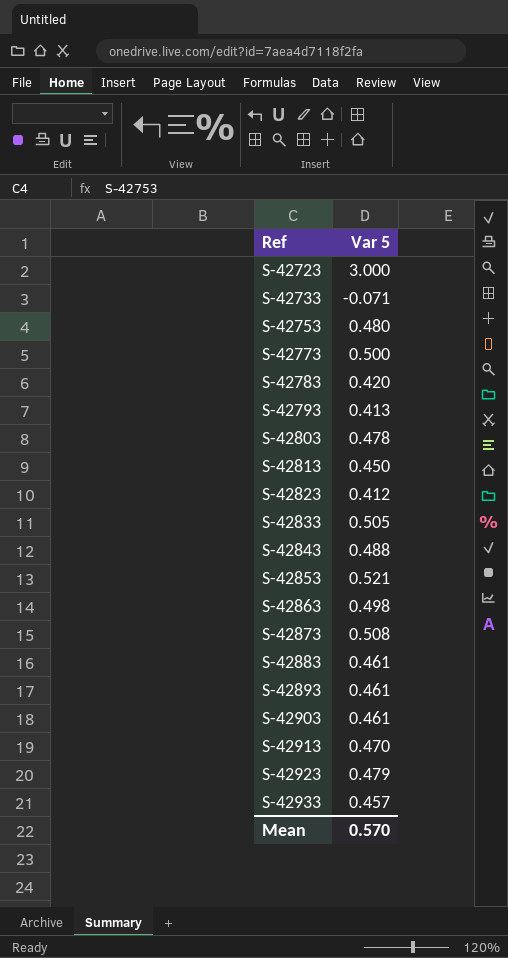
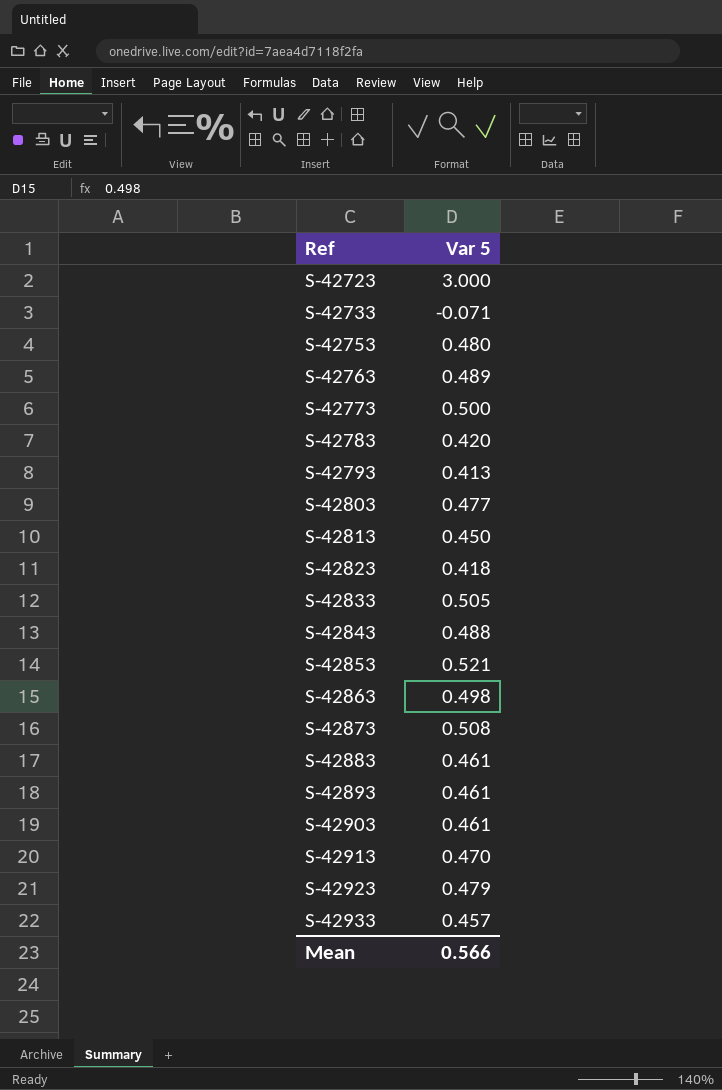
row S-42763: none -> 0.489
S-42803 | Var 5: 0.478 -> 0.477
S-42823 | Var 5: 0.412 -> 0.418
Mean | Var 5: 0.570 -> 0.566

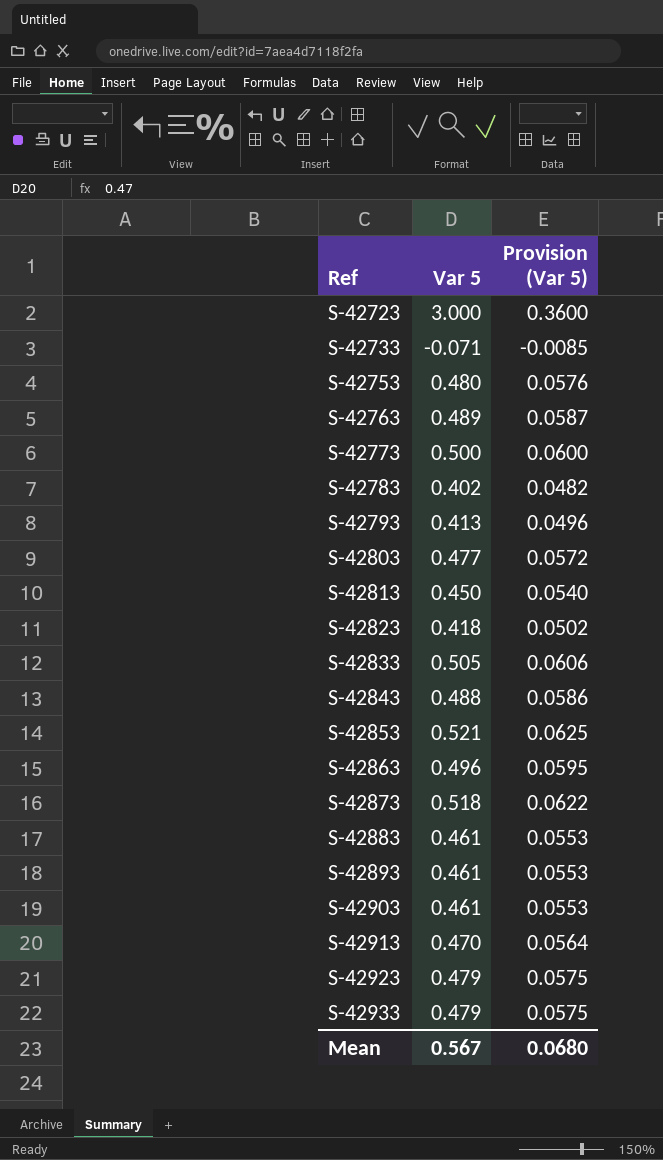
column Provision (Var 5) | formula: none -> [Var 5] * 0.12
S-42783 | Var 5: 0.420 -> 0.402
S-42863 | Var 5: 0.498 -> 0.496
S-42873 | Var 5: 0.508 -> 0.518
S-42933 | Var 5: 0.457 -> 0.479
Mean | Var 5: 0.566 -> 0.567

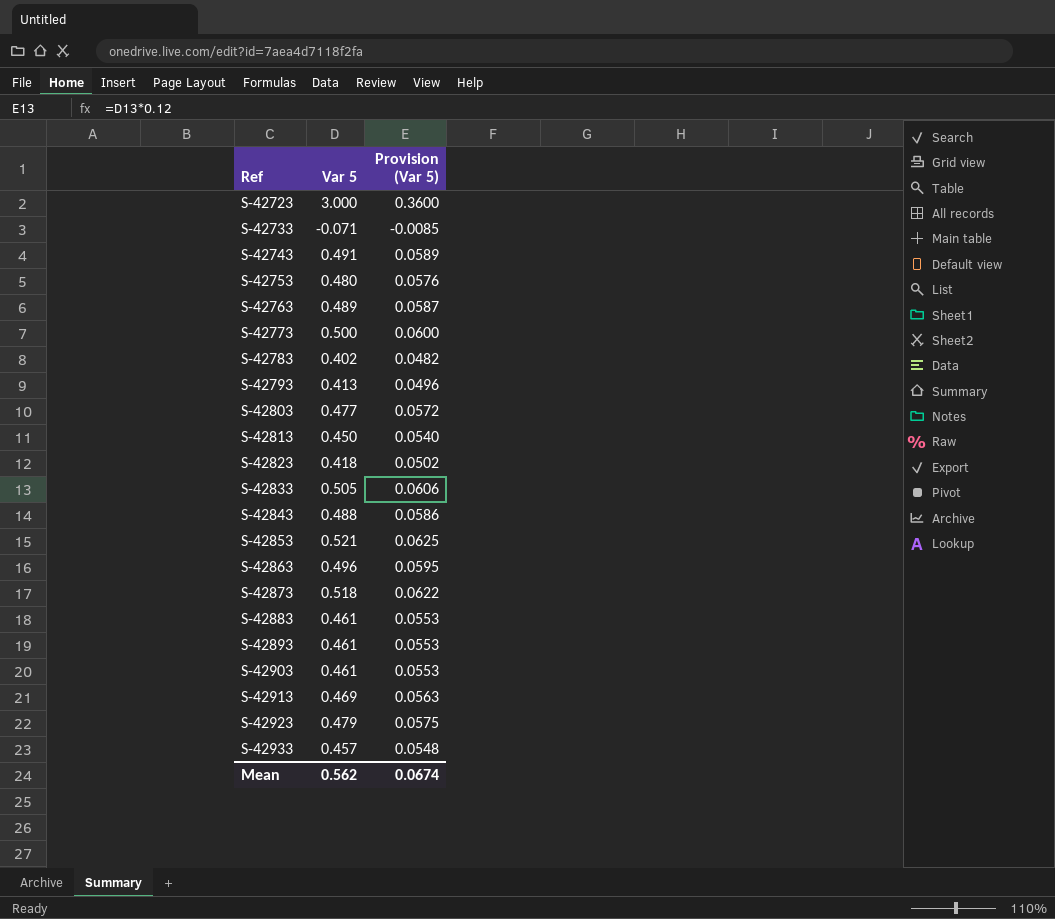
row S-42743: none -> 0.491 | 0.0589
S-42913 | Var 5: 0.470 -> 0.469
S-42913 | Provision (Var 5): 0.0564 -> 0.0563
S-42933 | Var 5: 0.479 -> 0.457
S-42933 | Provision (Var 5): 0.0575 -> 0.0548
Mean | Var 5: 0.567 -> 0.562
Mean | Provision (Var 5): 0.0680 -> 0.0674

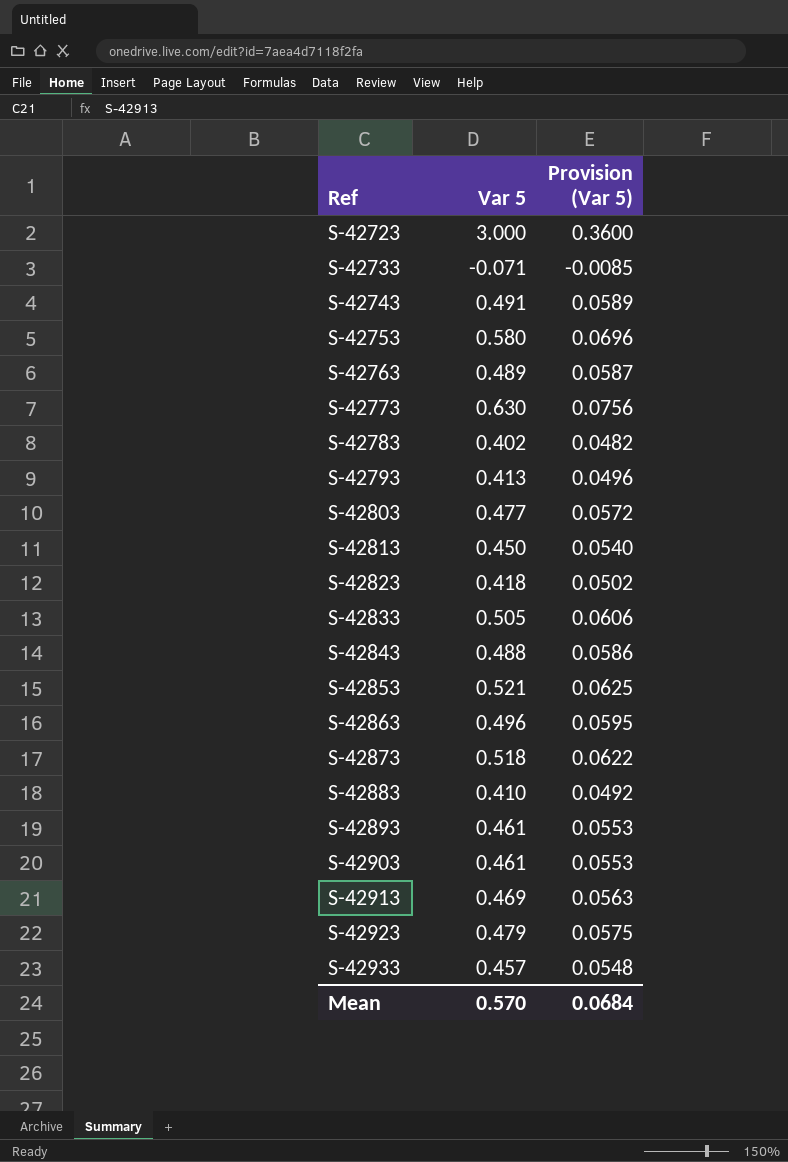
S-42753 | Var 5: 0.480 -> 0.580
S-42753 | Provision (Var 5): 0.0576 -> 0.0696
S-42773 | Var 5: 0.500 -> 0.630
S-42773 | Provision (Var 5): 0.0600 -> 0.0756
S-42883 | Var 5: 0.461 -> 0.410
S-42883 | Provision (Var 5): 0.0553 -> 0.0492
Mean | Var 5: 0.562 -> 0.570
Mean | Provision (Var 5): 0.0674 -> 0.0684

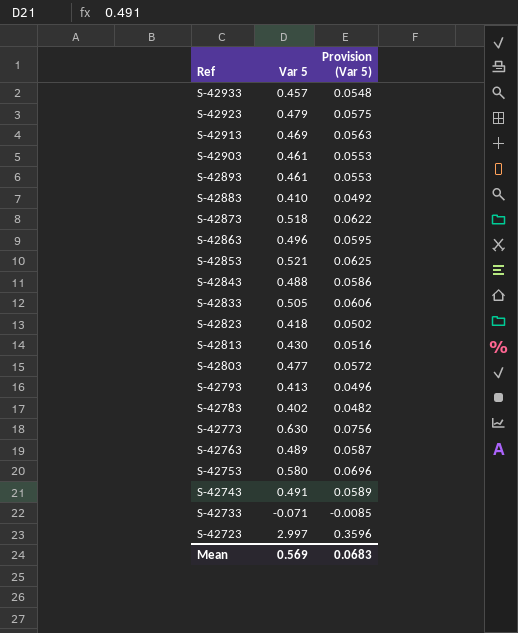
row order: Ref ascending -> Ref descending
S-42813 | Var 5: 0.450 -> 0.430
S-42813 | Provision (Var 5): 0.0540 -> 0.0516
S-42723 | Var 5: 3.000 -> 2.997
S-42723 | Provision (Var 5): 0.3600 -> 0.3596
Mean | Var 5: 0.570 -> 0.569
Mean | Provision (Var 5): 0.0684 -> 0.0683

